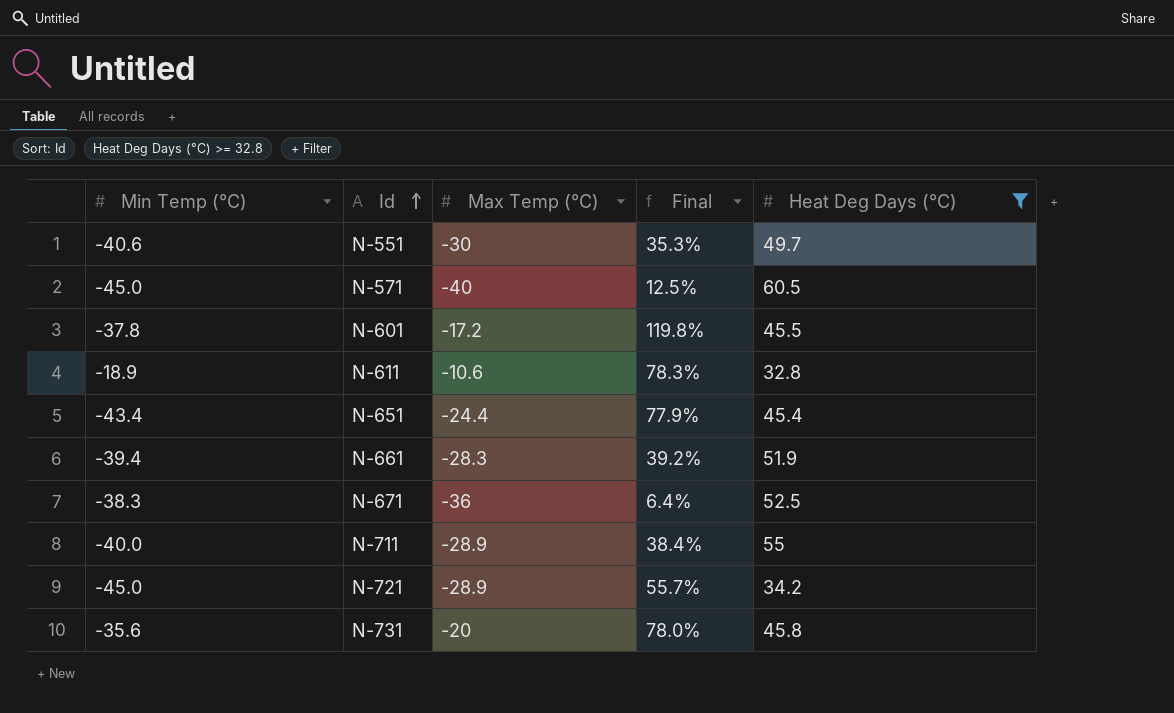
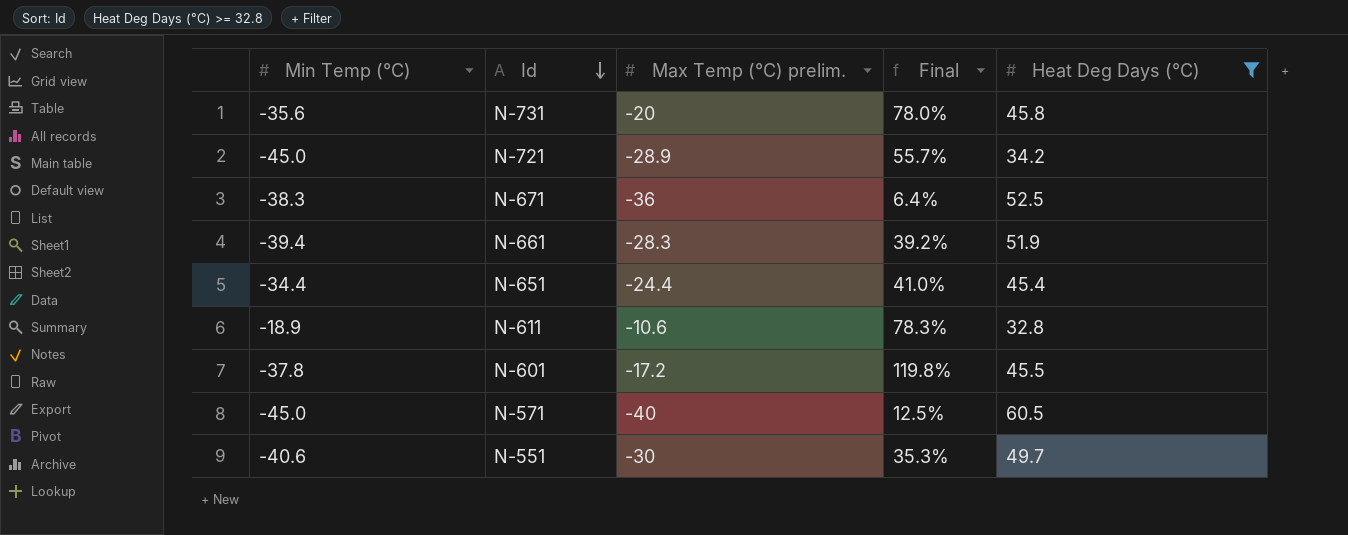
row order: Id ascending -> Id descending
column name: Max Temp (°C) -> Max Temp (°C) prelim.
row N-711: -40.0 | -28.9 | 38.4% | 55 -> none
N-651 | Min Temp (°C): -43.4 -> -34.4
N-651 | Final: 77.9% -> 41.0%

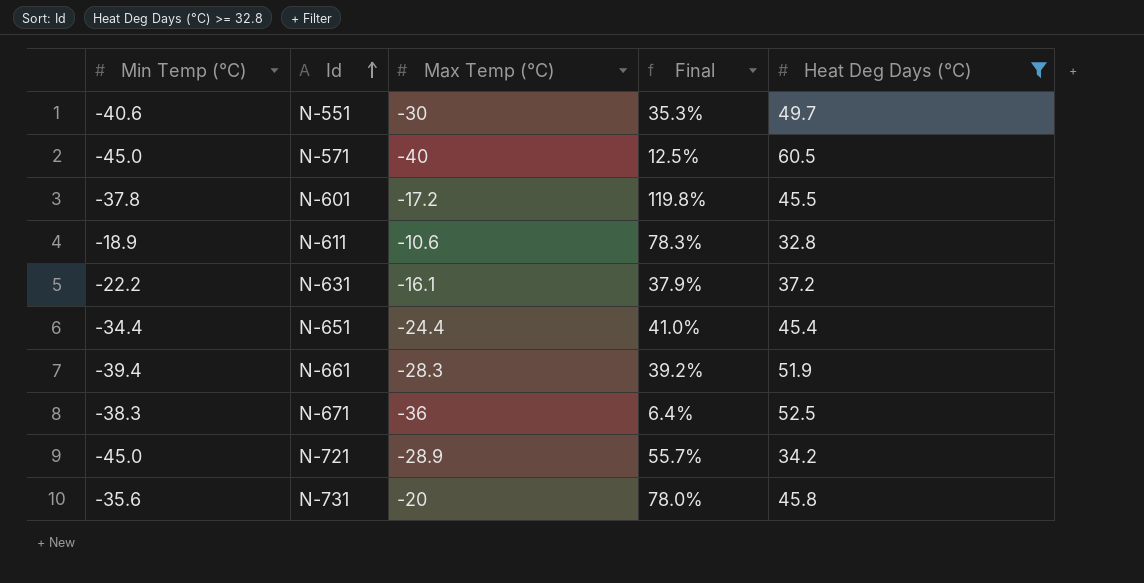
row order: Id descending -> Id ascending
column name: Max Temp (°C) prelim. -> Max Temp (°C)
row N-631: none -> -22.2 | -16.1 | 37.9% | 37.2

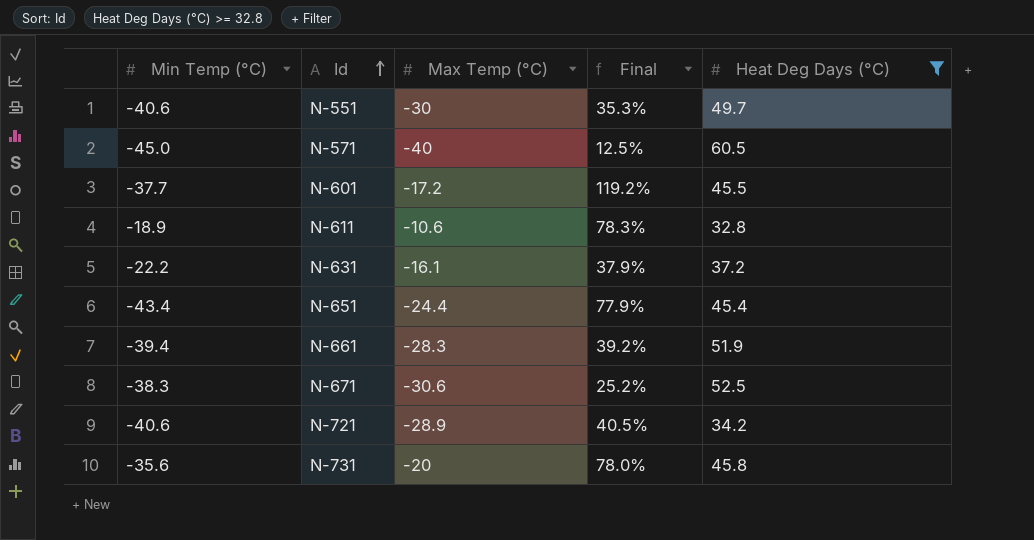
N-601 | Min Temp (°C): -37.8 -> -37.7
N-601 | Final: 119.8% -> 119.2%
N-651 | Min Temp (°C): -34.4 -> -43.4
N-651 | Final: 41.0% -> 77.9%
N-671 | Max Temp (°C): -36 -> -30.6
N-671 | Final: 6.4% -> 25.2%
N-721 | Min Temp (°C): -45.0 -> -40.6
N-721 | Final: 55.7% -> 40.5%

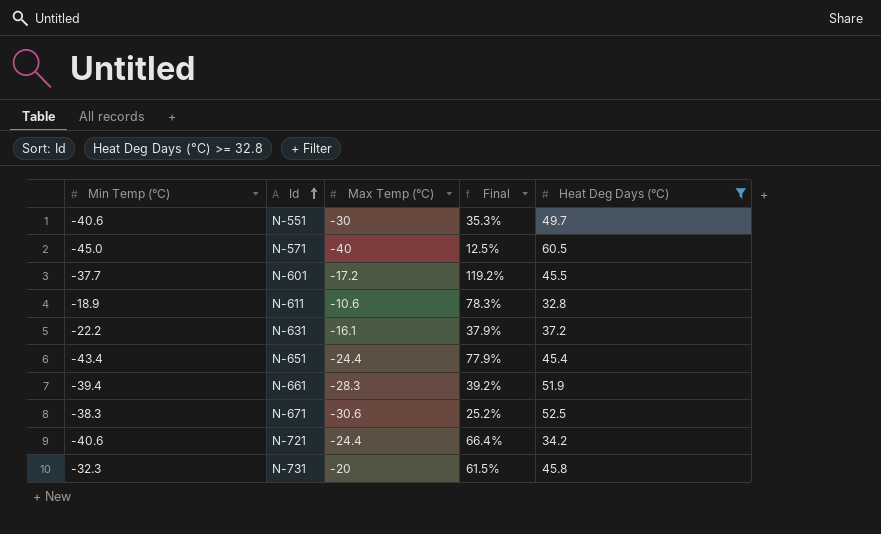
N-721 | Max Temp (°C): -28.9 -> -24.4
N-721 | Final: 40.5% -> 66.4%
N-731 | Min Temp (°C): -35.6 -> -32.3
N-731 | Final: 78.0% -> 61.5%

